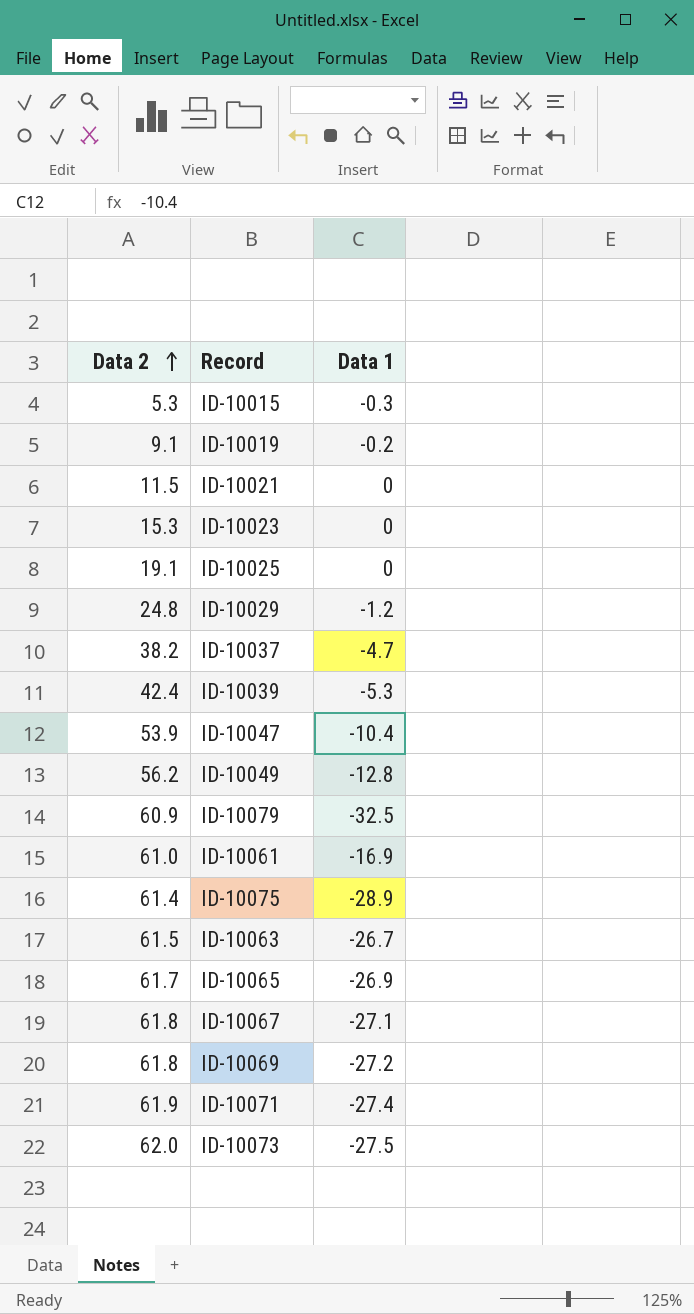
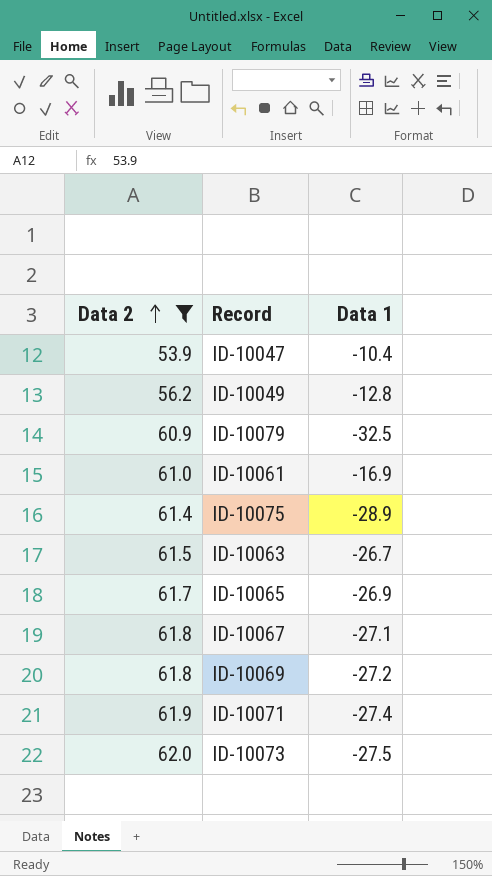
filter: none -> Data 2 >= 53.9

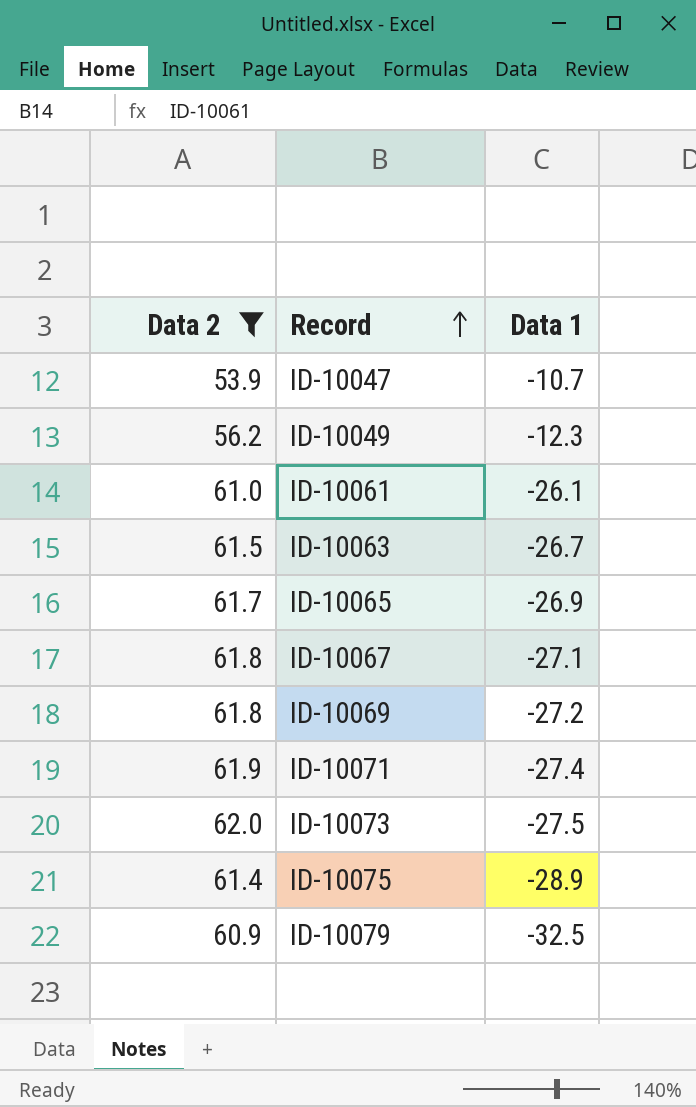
row order: Data 2 ascending -> Record ascending
ID-10047 | Data 1: -10.4 -> -10.7
ID-10049 | Data 1: -12.8 -> -12.3
ID-10061 | Data 1: -16.9 -> -26.1

